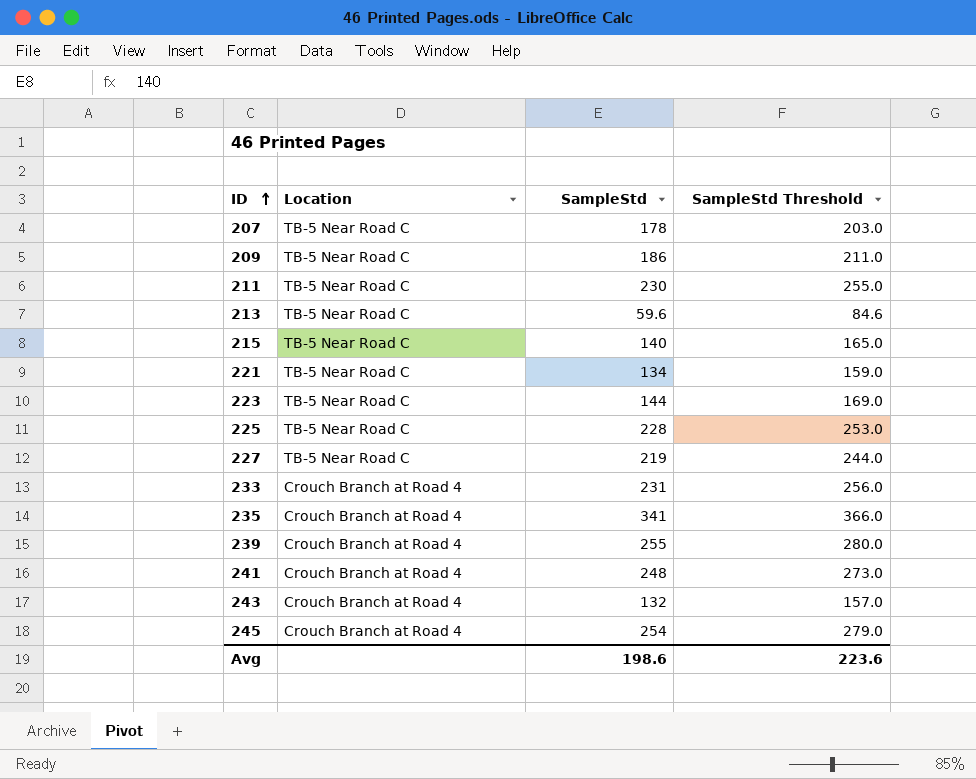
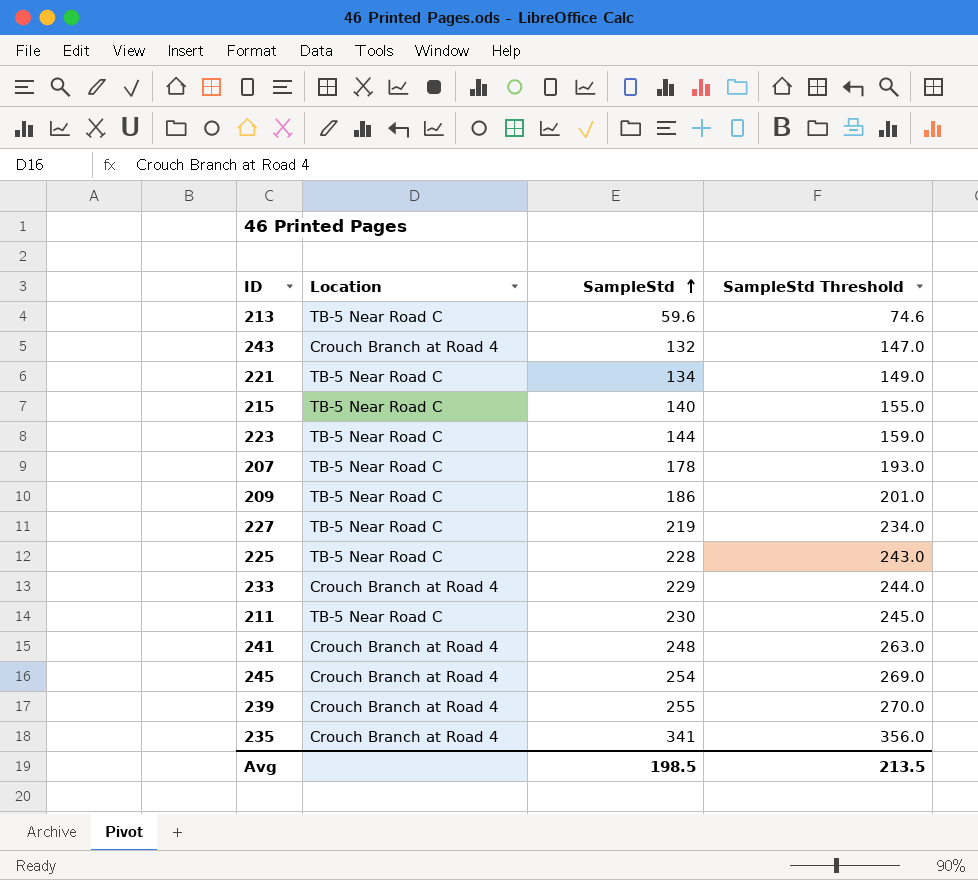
row order: ID ascending -> SampleStd ascending
column SampleStd Threshold | formula: [SampleStd] + 25 -> [SampleStd] + 15
233 | SampleStd: 231 -> 229
Avg | SampleStd: 198.6 -> 198.5
Avg | SampleStd Threshold: 223.6 -> 213.5

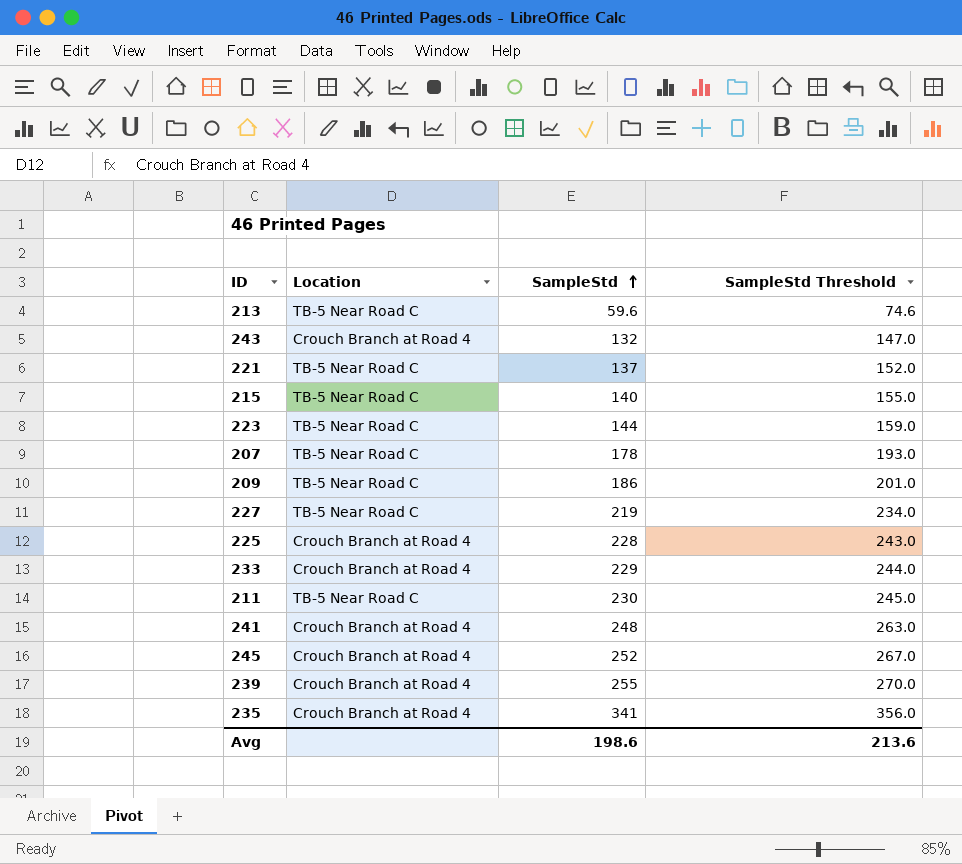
221 | SampleStd: 134 -> 137
221 | SampleStd Threshold: 149.0 -> 152.0
225 | Location: TB-5 Near Road C -> Crouch Branch at Road 4
245 | SampleStd: 254 -> 252
245 | SampleStd Threshold: 269.0 -> 267.0
Avg | SampleStd: 198.5 -> 198.6
Avg | SampleStd Threshold: 213.5 -> 213.6

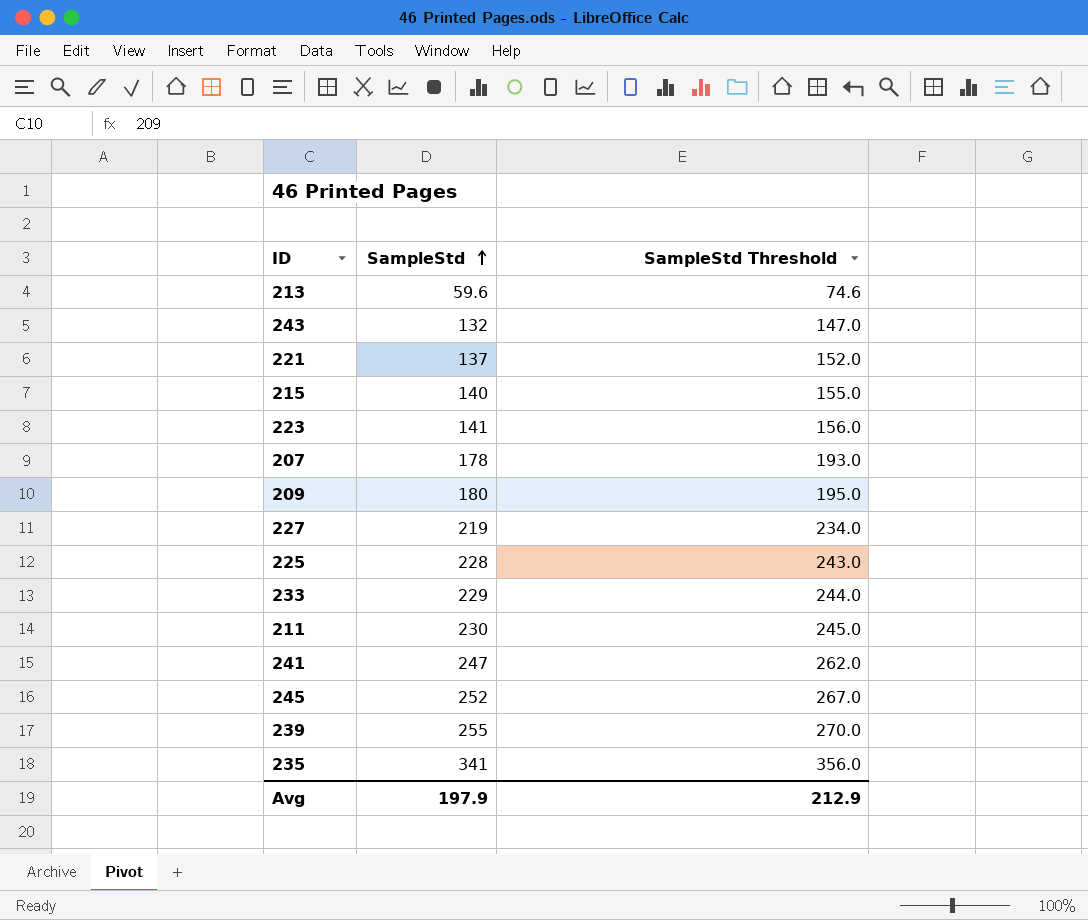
column Location | position: 2 -> none
223 | SampleStd: 144 -> 141
223 | SampleStd Threshold: 159.0 -> 156.0
209 | SampleStd: 186 -> 180
209 | SampleStd Threshold: 201.0 -> 195.0
241 | SampleStd: 248 -> 247
241 | SampleStd Threshold: 263.0 -> 262.0
Avg | SampleStd: 198.6 -> 197.9
Avg | SampleStd Threshold: 213.6 -> 212.9

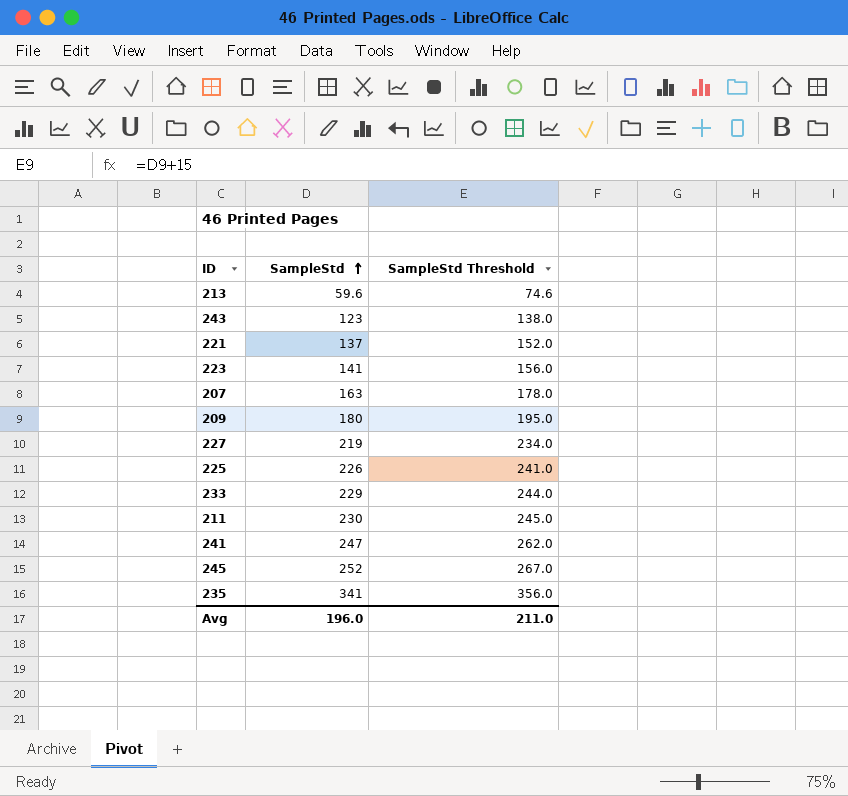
row 215: 140 | 155.0 -> none
row 239: 255 | 270.0 -> none
243 | SampleStd: 132 -> 123
243 | SampleStd Threshold: 147.0 -> 138.0
207 | SampleStd: 178 -> 163
207 | SampleStd Threshold: 193.0 -> 178.0
225 | SampleStd: 228 -> 226
225 | SampleStd Threshold: 243.0 -> 241.0
Avg | SampleStd: 197.9 -> 196.0
Avg | SampleStd Threshold: 212.9 -> 211.0

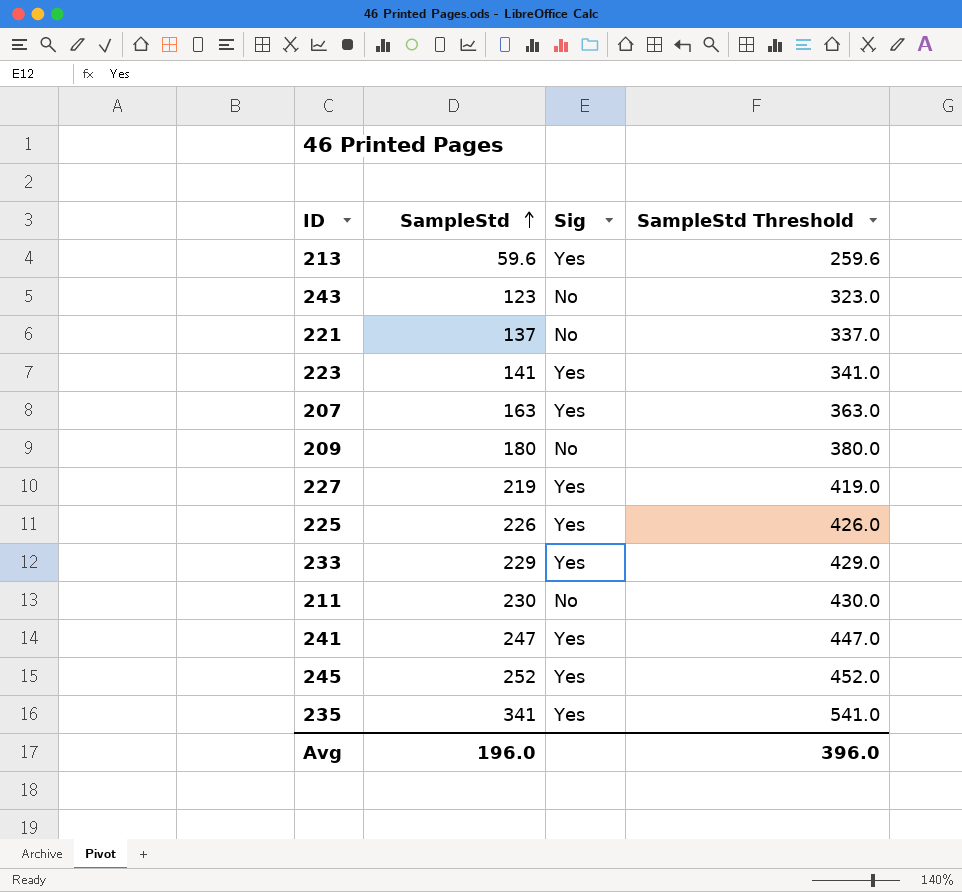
column Sig | position: none -> 3
column SampleStd Threshold | formula: [SampleStd] + 15 -> [SampleStd] + 200
Avg | SampleStd Threshold: 211.0 -> 396.0

